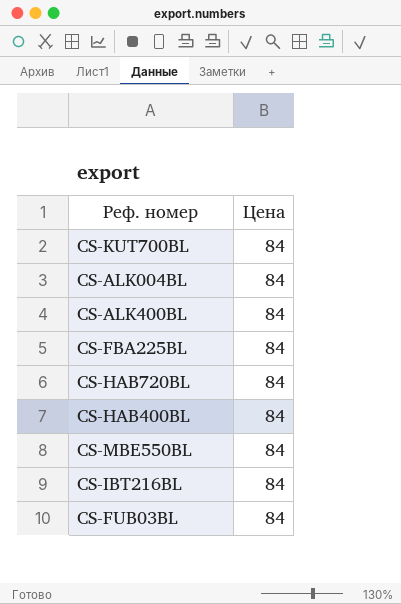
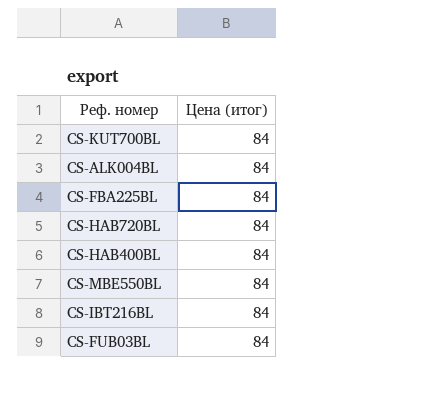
column name: Цена -> Цена (итог)
row CS-ALK400BL: 84 -> none

